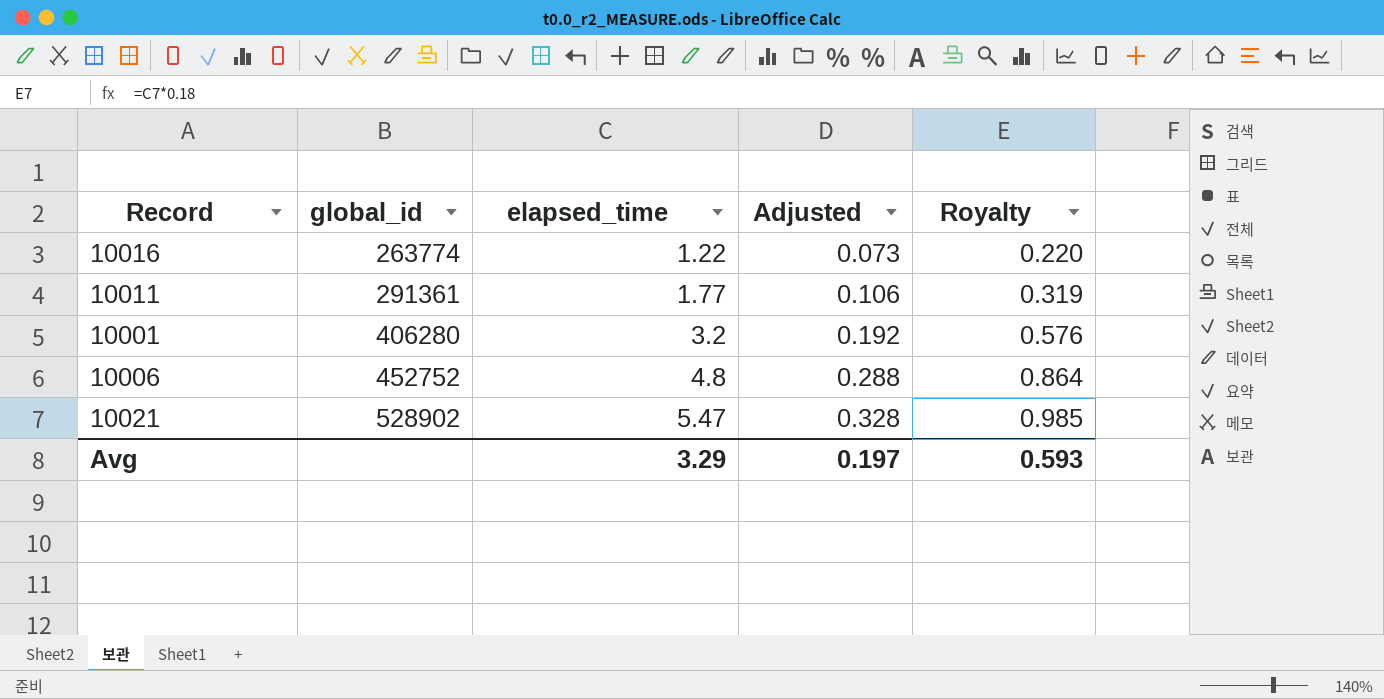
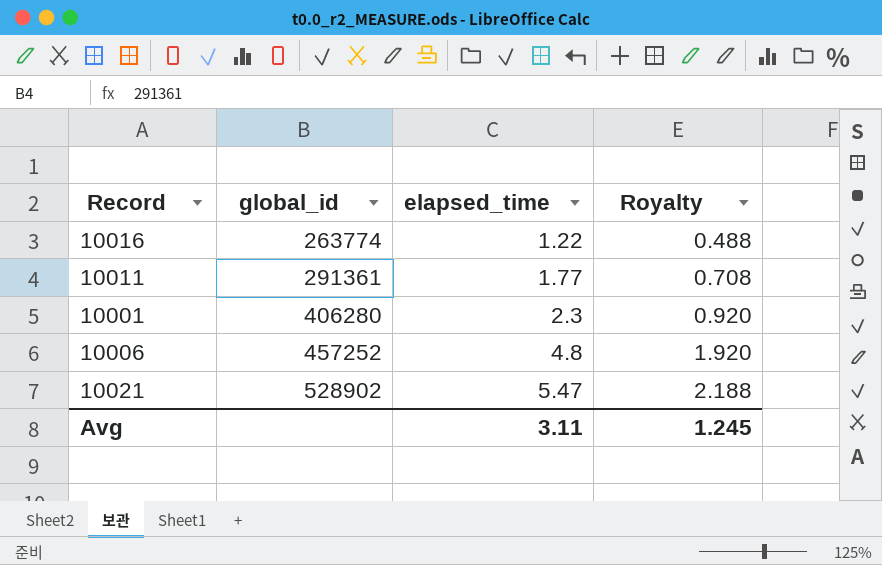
column Adjusted | formula: [elapsed_time] * 0.06 -> none
column Royalty | formula: [elapsed_time] * 0.18 -> [elapsed_time] * 0.4
10001 | elapsed_time: 3.2 -> 2.3
10006 | global_id: 452752 -> 457252
Avg | elapsed_time: 3.29 -> 3.11
Avg | Royalty: 0.593 -> 1.245

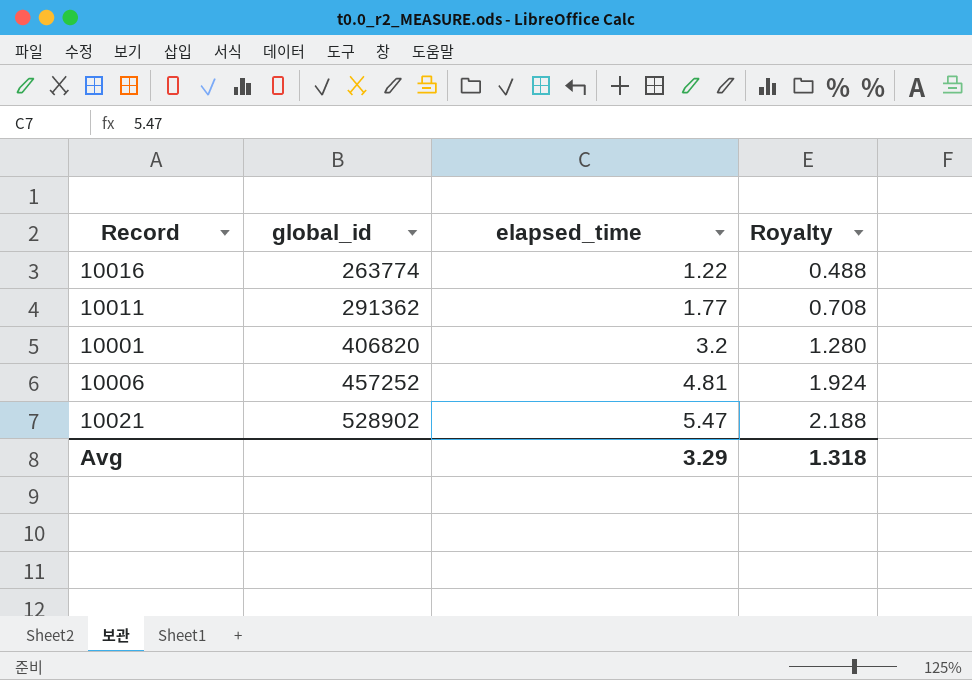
10011 | global_id: 291361 -> 291362
10001 | global_id: 406280 -> 406820
10001 | elapsed_time: 2.3 -> 3.2
10001 | Royalty: 0.920 -> 1.280
10006 | elapsed_time: 4.8 -> 4.81
10006 | Royalty: 1.920 -> 1.924
Avg | elapsed_time: 3.11 -> 3.29
Avg | Royalty: 1.245 -> 1.318

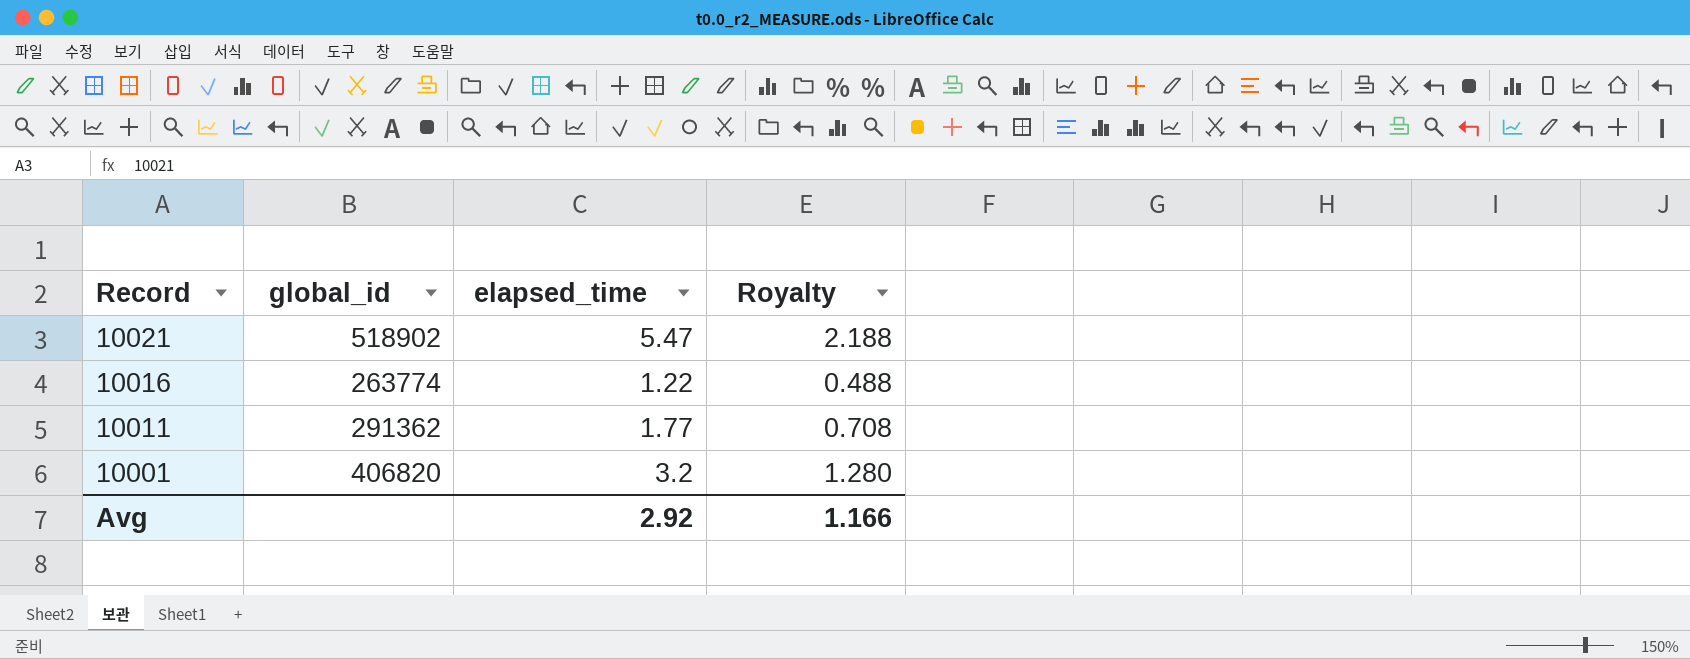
row order: global_id ascending -> Record descending
row 10006: 457252 | 4.81 | 1.924 -> none
10021 | global_id: 528902 -> 518902
Avg | elapsed_time: 3.29 -> 2.92
Avg | Royalty: 1.318 -> 1.166

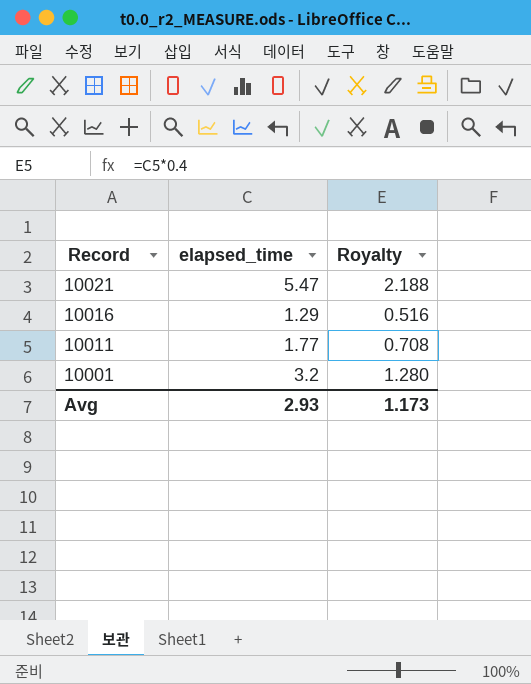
column global_id | position: 2 -> none
10016 | elapsed_time: 1.22 -> 1.29
10016 | Royalty: 0.488 -> 0.516
Avg | elapsed_time: 2.92 -> 2.93
Avg | Royalty: 1.166 -> 1.173

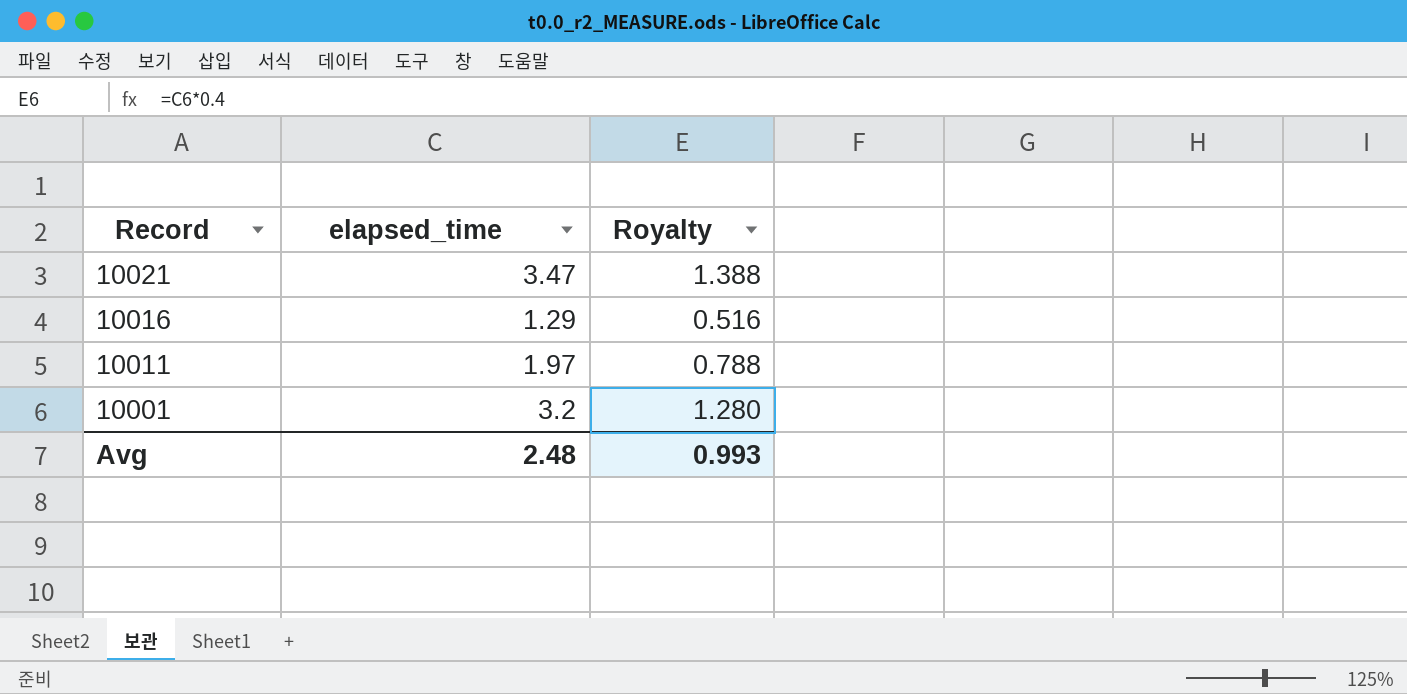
10021 | elapsed_time: 5.47 -> 3.47
10021 | Royalty: 2.188 -> 1.388
10011 | elapsed_time: 1.77 -> 1.97
10011 | Royalty: 0.708 -> 0.788
Avg | elapsed_time: 2.93 -> 2.48
Avg | Royalty: 1.173 -> 0.993

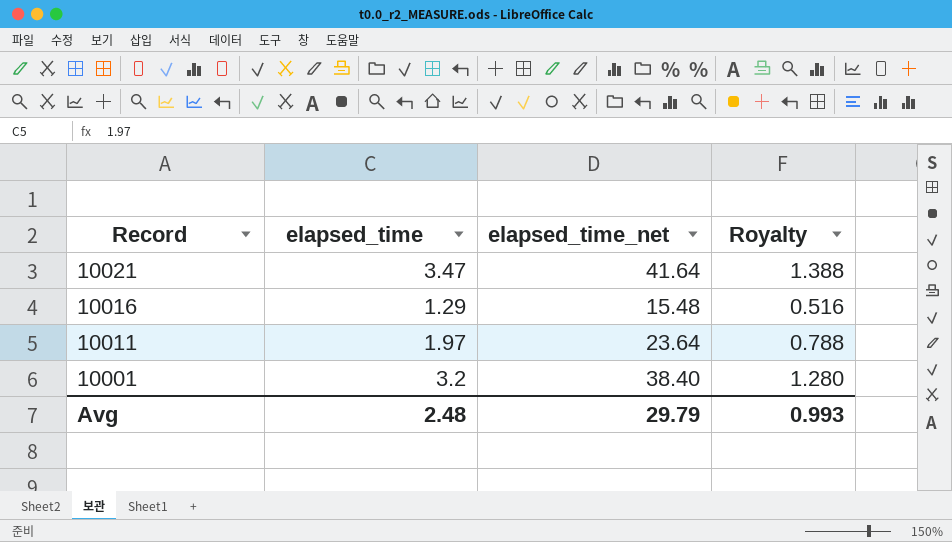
column elapsed_time_net | formula: none -> [elapsed_time] * 12

